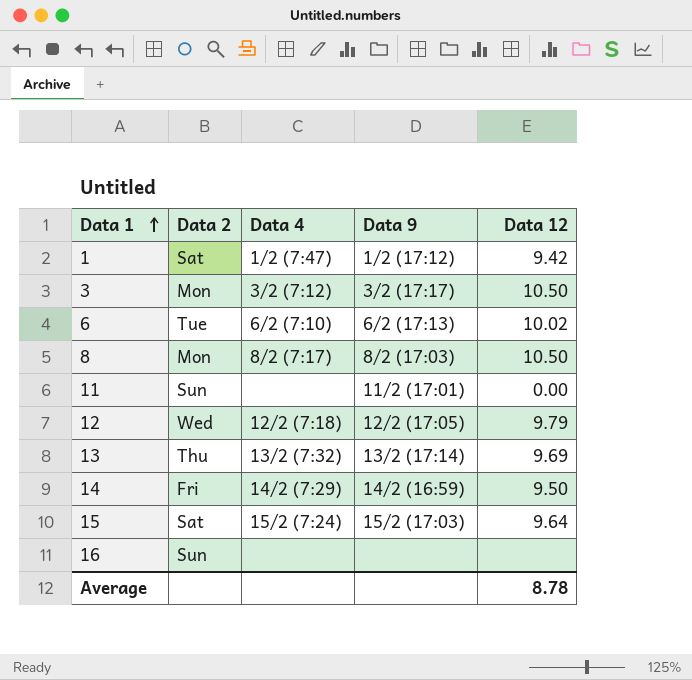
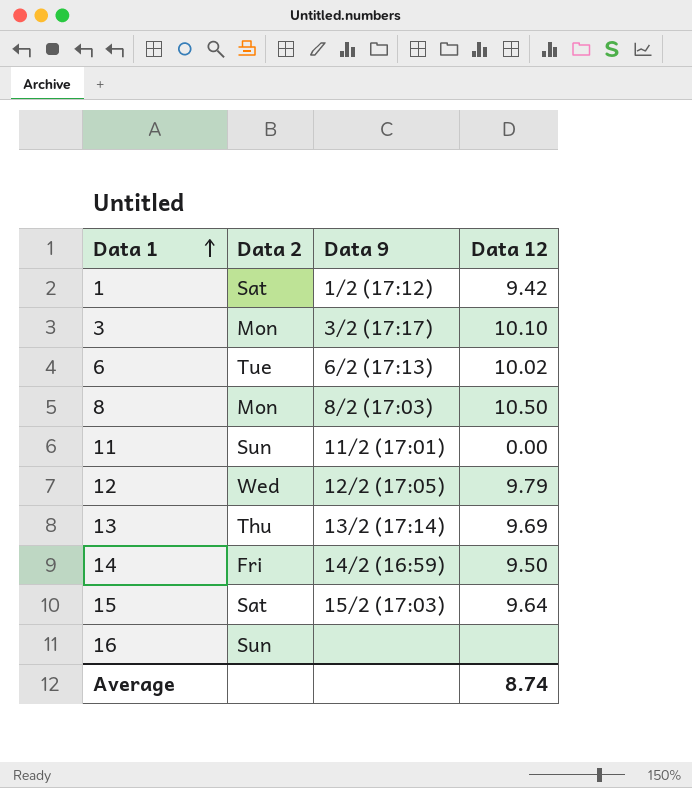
column Data 4 | position: 3 -> none
3 | Data 12: 10.50 -> 10.10
Average | Data 12: 8.78 -> 8.74

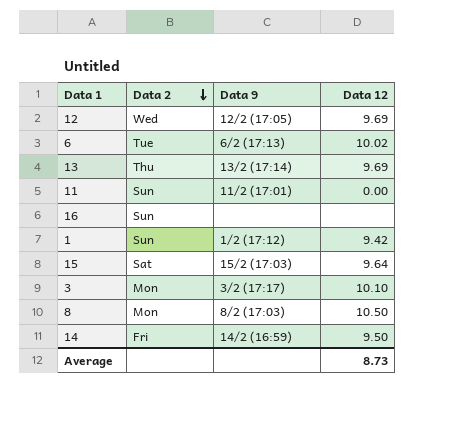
row order: Data 1 ascending -> Data 2 descending
12 | Data 12: 9.79 -> 9.69
1 | Data 2: Sat -> Sun
Average | Data 12: 8.74 -> 8.73

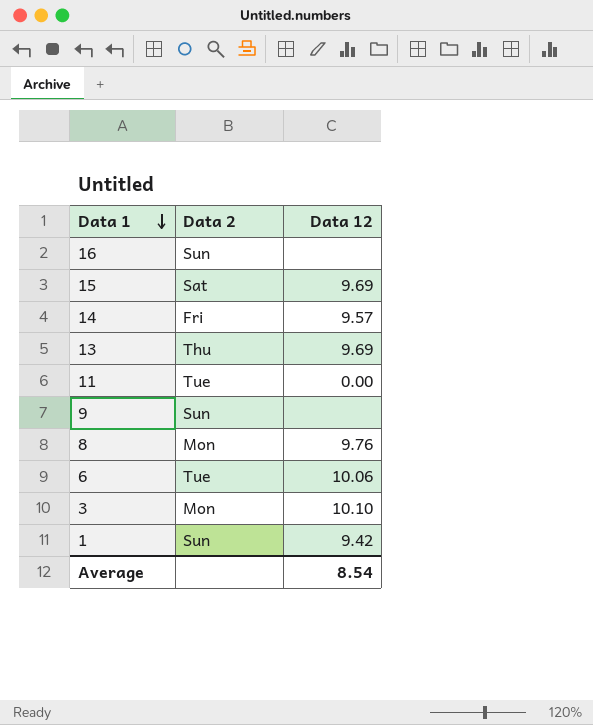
row order: Data 2 descending -> Data 1 descending
column Data 9 | position: 3 -> none
row 12: Wed | 12/2 (17:05) | 9.69 -> none
15 | Data 12: 9.64 -> 9.69
14 | Data 12: 9.50 -> 9.57
11 | Data 2: Sun -> Tue
row 9: none -> Sun | none
8 | Data 12: 10.50 -> 9.76
6 | Data 12: 10.02 -> 10.06
Average | Data 12: 8.73 -> 8.54

